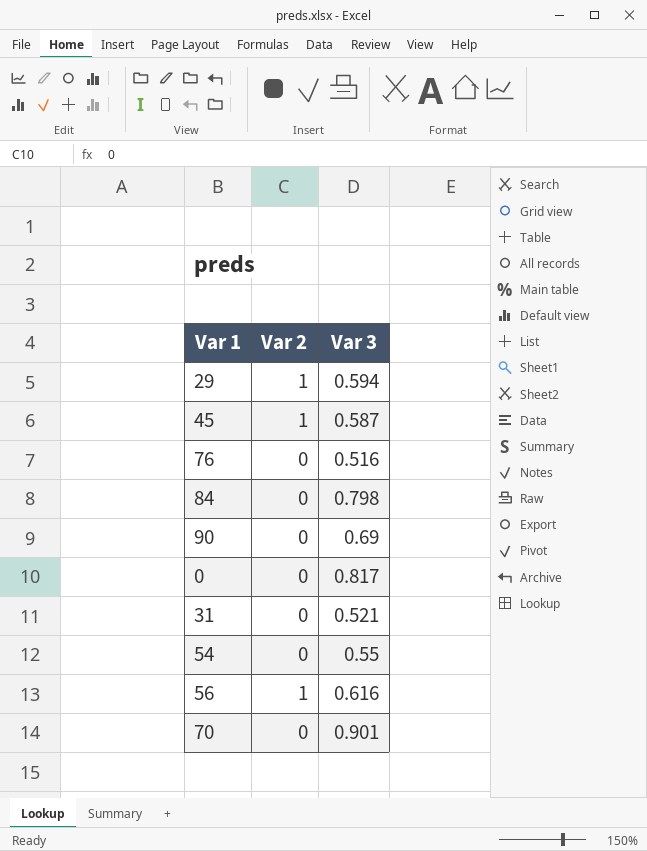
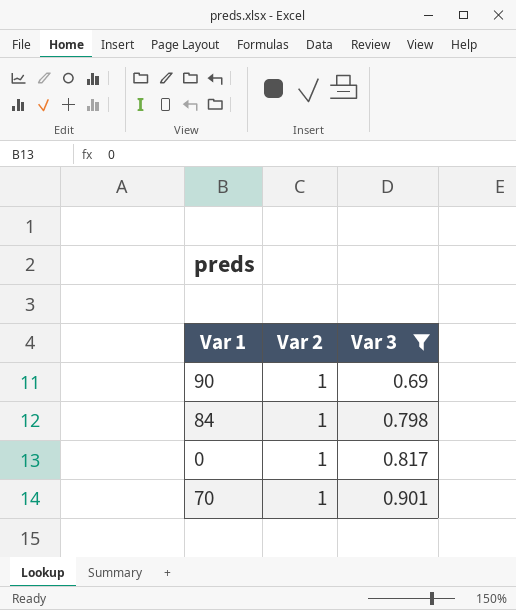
filter: none -> Var 3 >= 0.69
row order: none -> Var 3 ascending
90 | Var 2: 0 -> 1
84 | Var 2: 0 -> 1
0 | Var 2: 0 -> 1
70 | Var 2: 0 -> 1

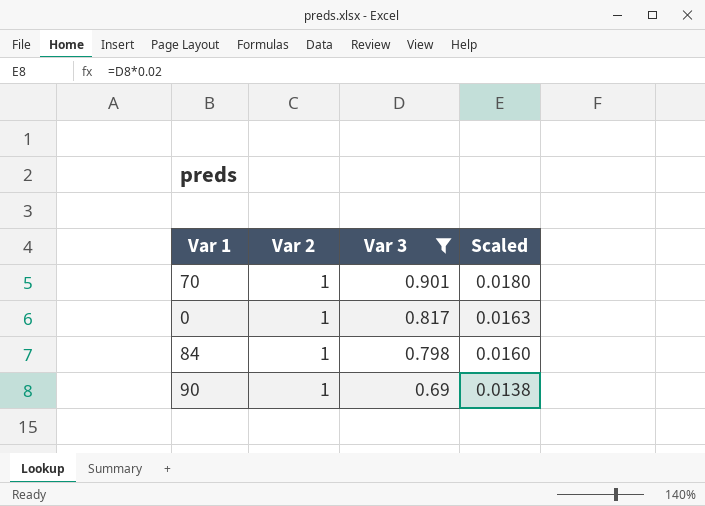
row order: Var 3 ascending -> Var 3 descending
column Scaled | formula: none -> [Var 3] * 0.02

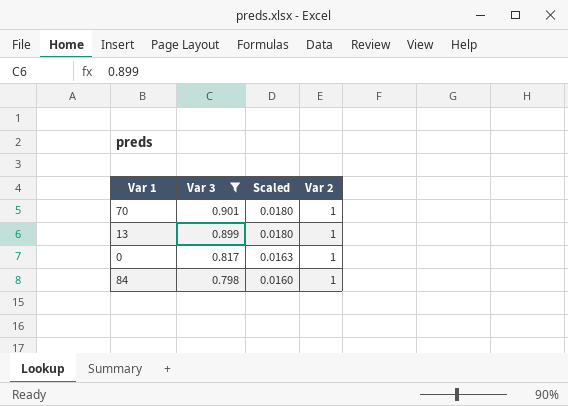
column Var 2 | position: 2 -> 4
row 90: 1 | 0.69 | 0.0138 -> none
row 13: none -> 0.899 | 0.0180 | 1

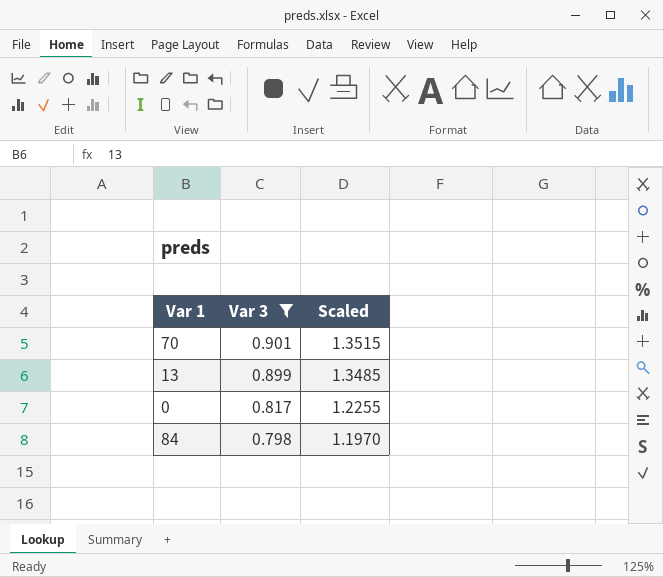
column Var 2 | position: 4 -> none
column Scaled | formula: [Var 3] * 0.02 -> [Var 3] * 1.5

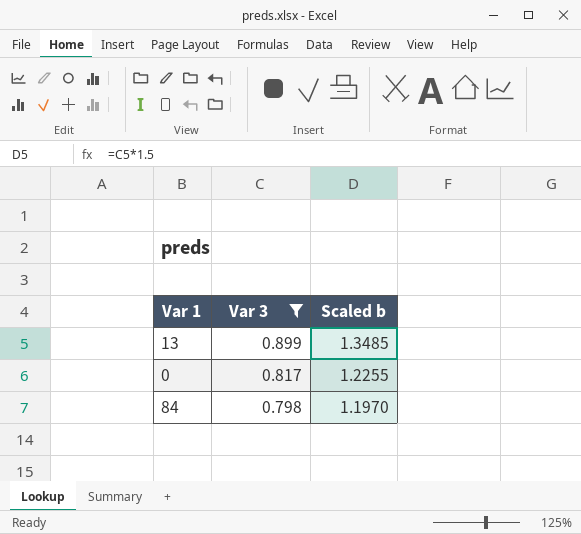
column name: Scaled -> Scaled b
row 70: 0.901 | 1.3515 -> none

